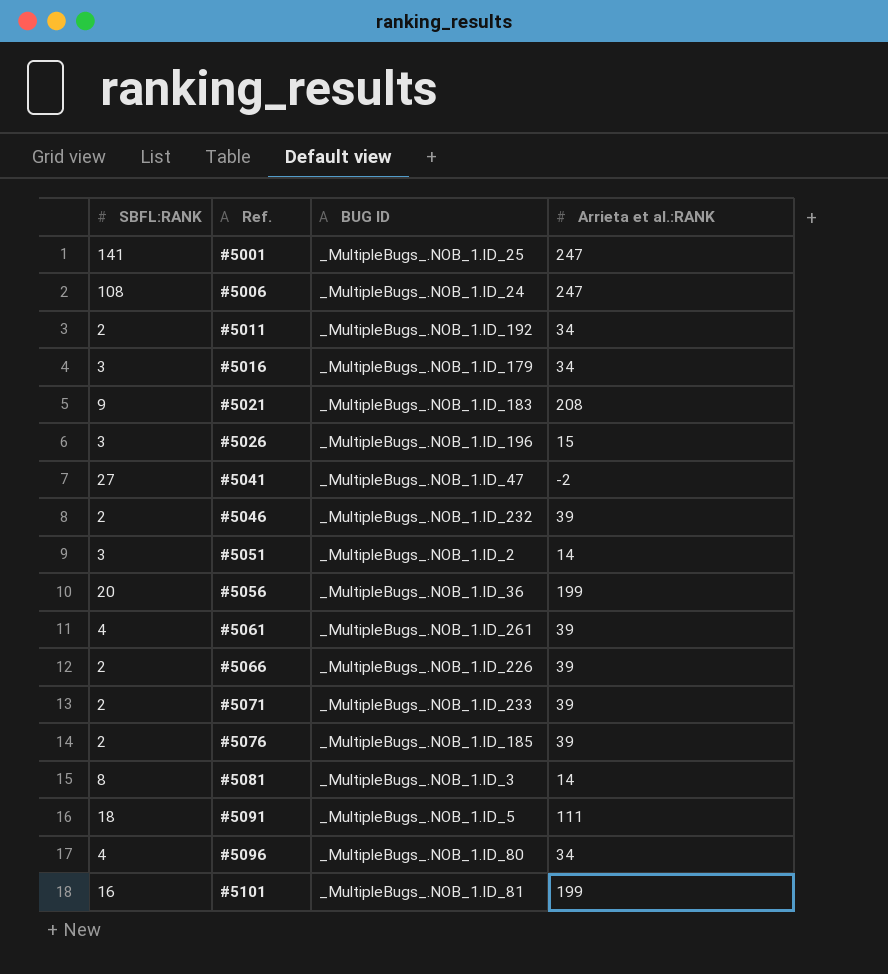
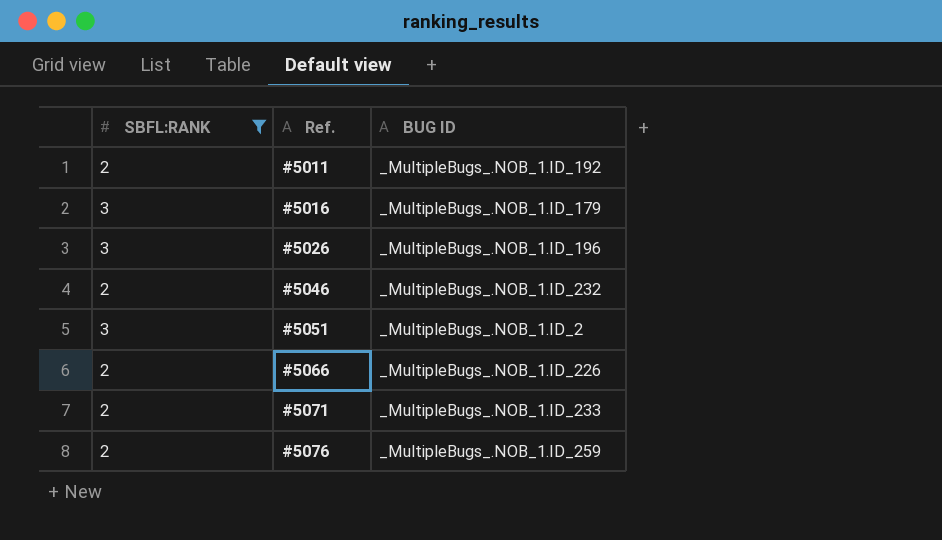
filter: none -> SBFL:RANK <= 3
column Arrieta et al.:RANK | position: 4 -> none
#5076 | BUG ID: _MultipleBugs_.NOB_1.ID_185 -> _MultipleBugs_.NOB_1.ID_259

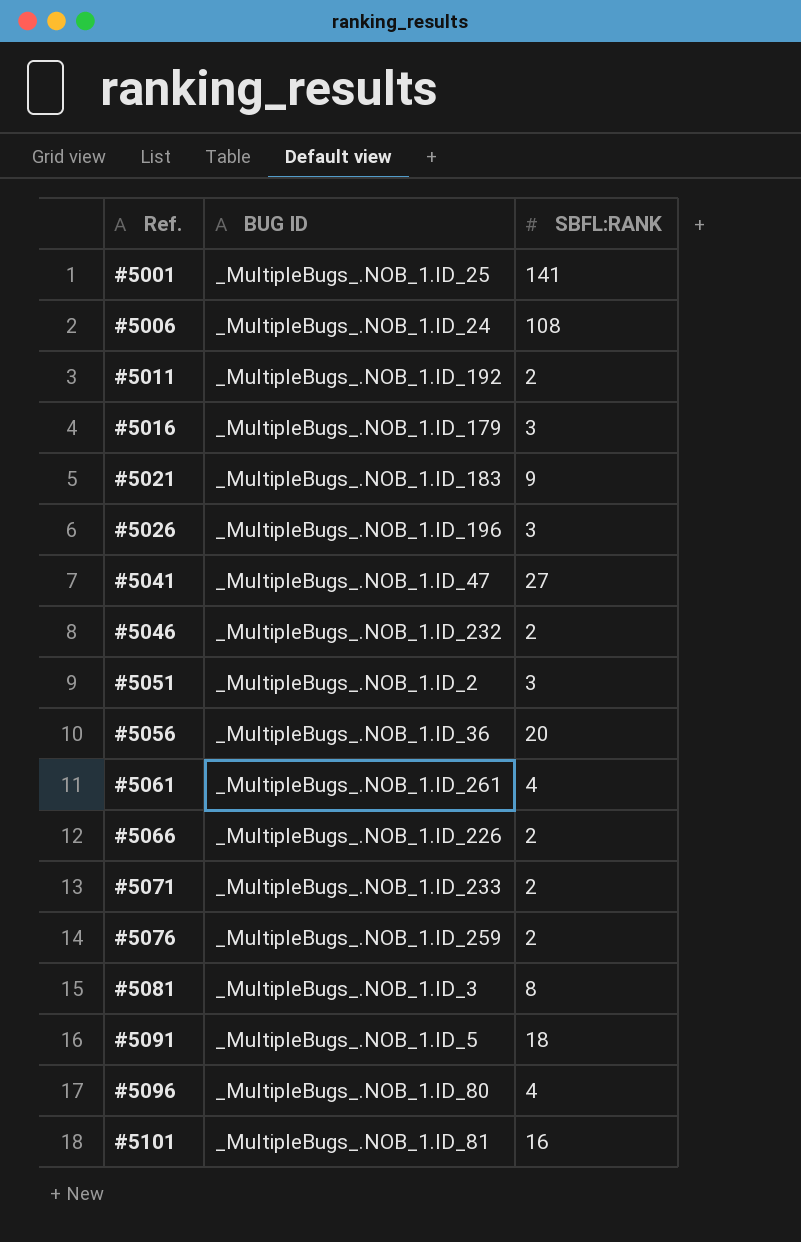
filter: SBFL:RANK <= 3 -> none
column SBFL:RANK | position: 1 -> 3

